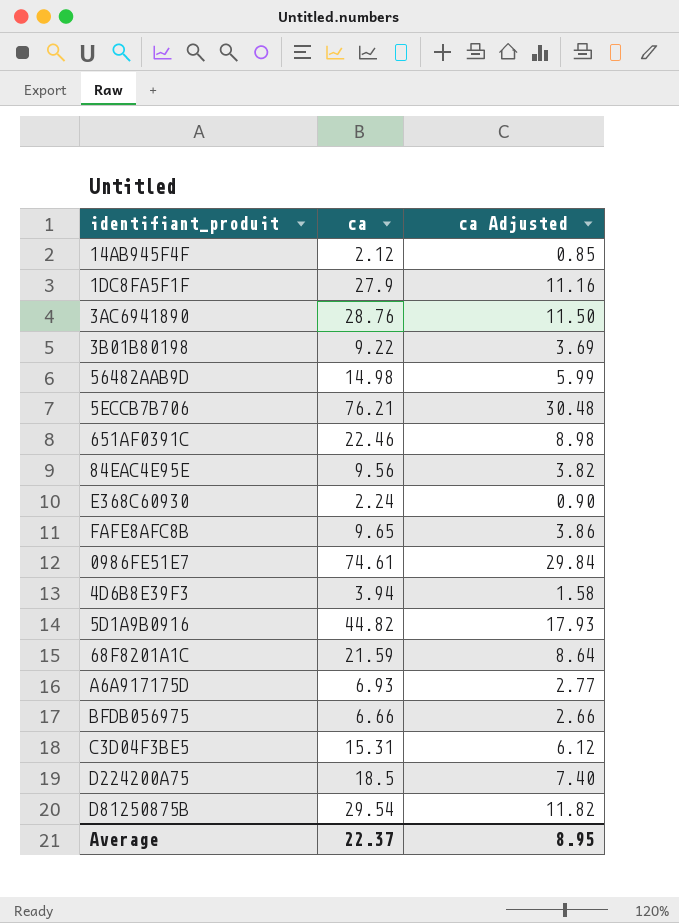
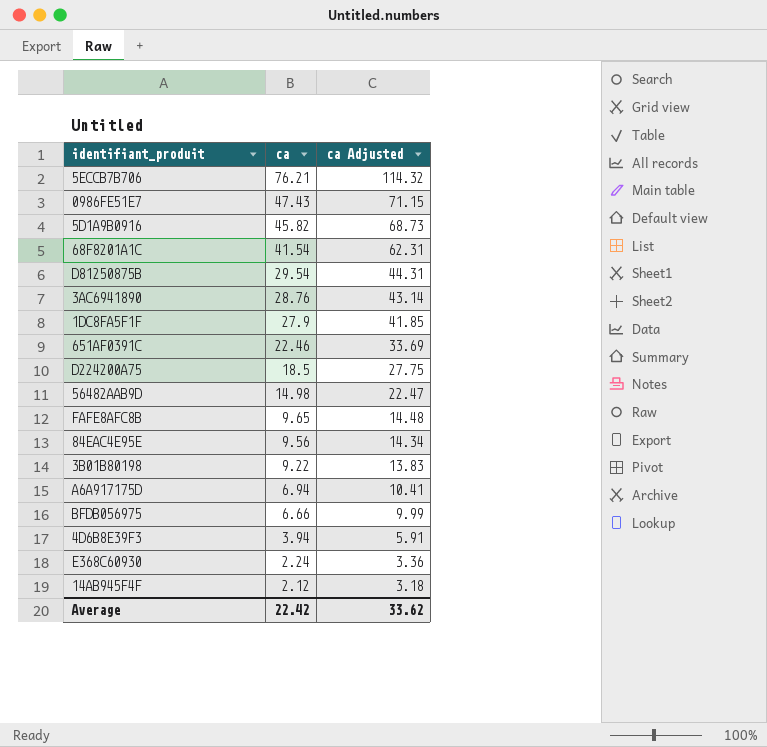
row order: none -> ca descending
column ca Adjusted | formula: [ca] * 0.4 -> [ca] * 1.5
row C3D04F3BE5: 15.31 | 6.12 -> none
0986FE51E7 | ca: 74.61 -> 47.43
5D1A9B0916 | ca: 44.82 -> 45.82
68F8201A1C | ca: 21.59 -> 41.54
A6A917175D | ca: 6.93 -> 6.94
Average | ca: 22.37 -> 22.42
Average | ca Adjusted: 8.95 -> 33.62

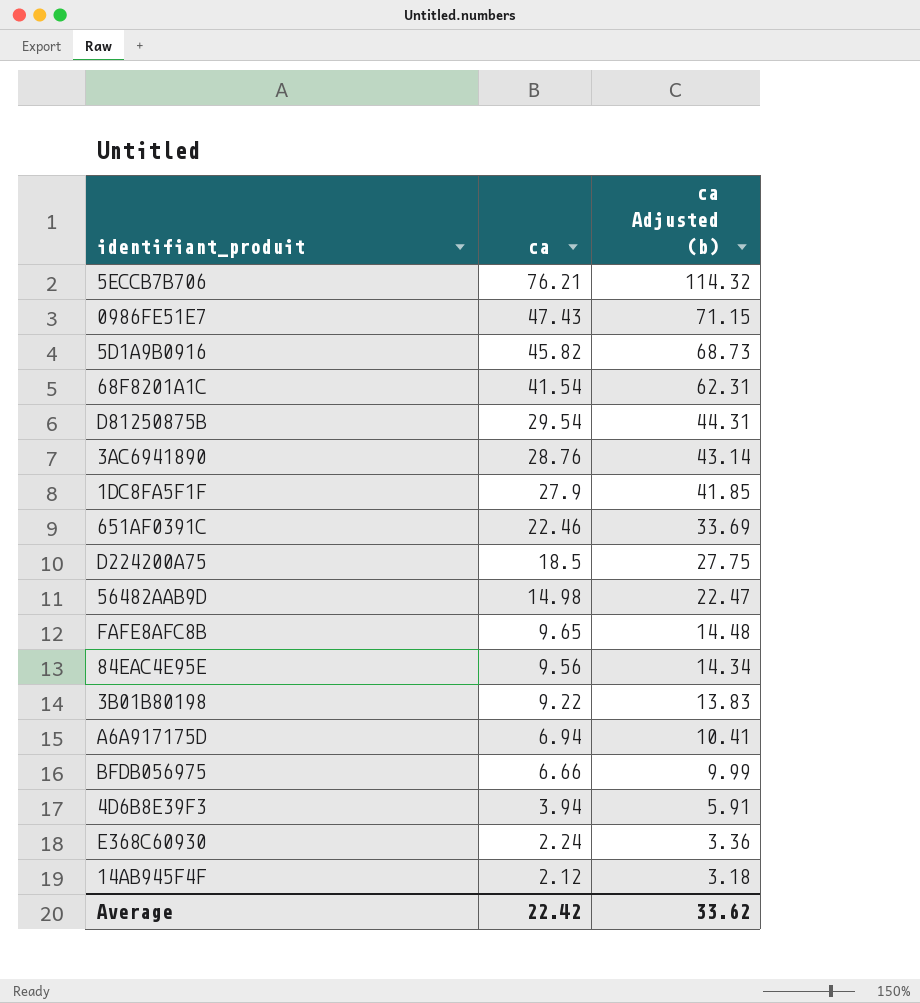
column name: ca Adjusted -> ca Adjusted (b)

